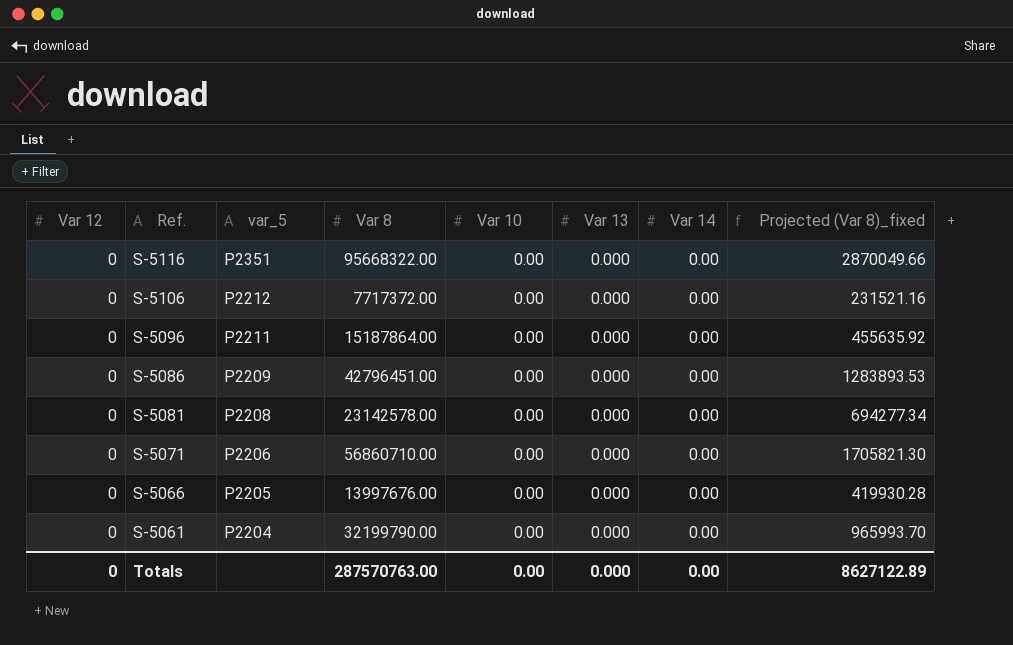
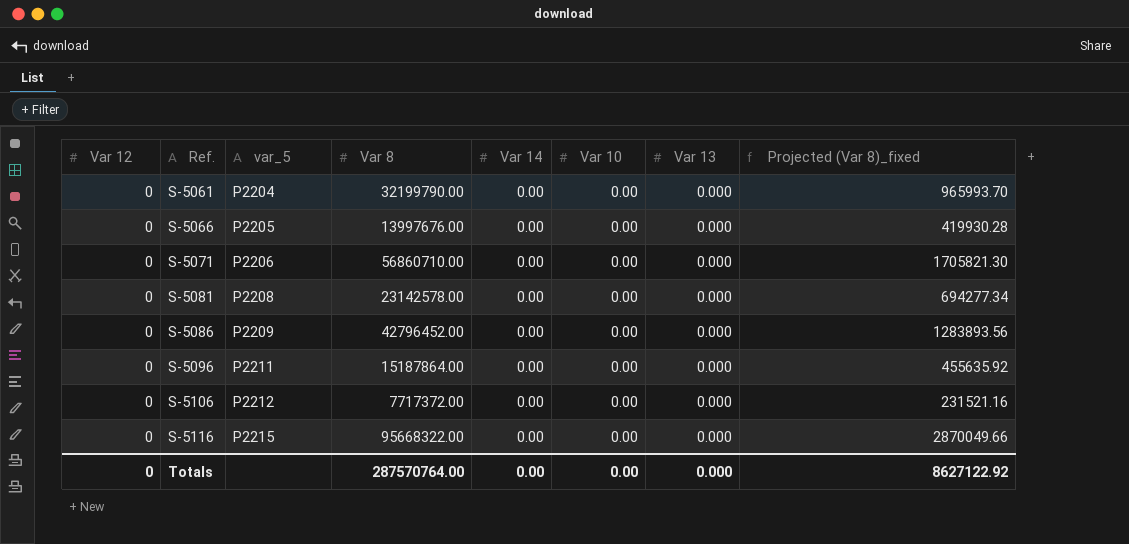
row order: Ref. descending -> Ref. ascending
column Var 14 | position: 7 -> 5
S-5086 | Var 8: 42796451.00 -> 42796452.00
S-5086 | Projected (Var 8)_fixed: 1283893.53 -> 1283893.56
S-5116 | var_5: P2351 -> P2215
Totals | Var 8: 287570763.00 -> 287570764.00
Totals | Projected (Var 8)_fixed: 8627122.89 -> 8627122.92

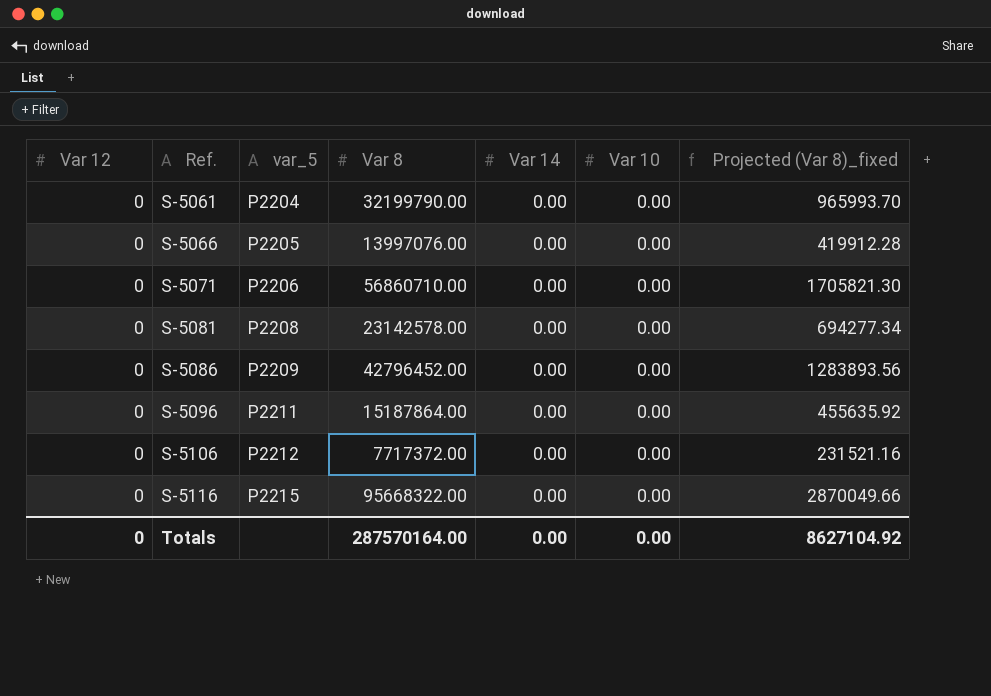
column Var 13 | position: 7 -> none
S-5066 | Var 8: 13997676.00 -> 13997076.00
S-5066 | Projected (Var 8)_fixed: 419930.28 -> 419912.28
Totals | Var 8: 287570764.00 -> 287570164.00
Totals | Projected (Var 8)_fixed: 8627122.92 -> 8627104.92

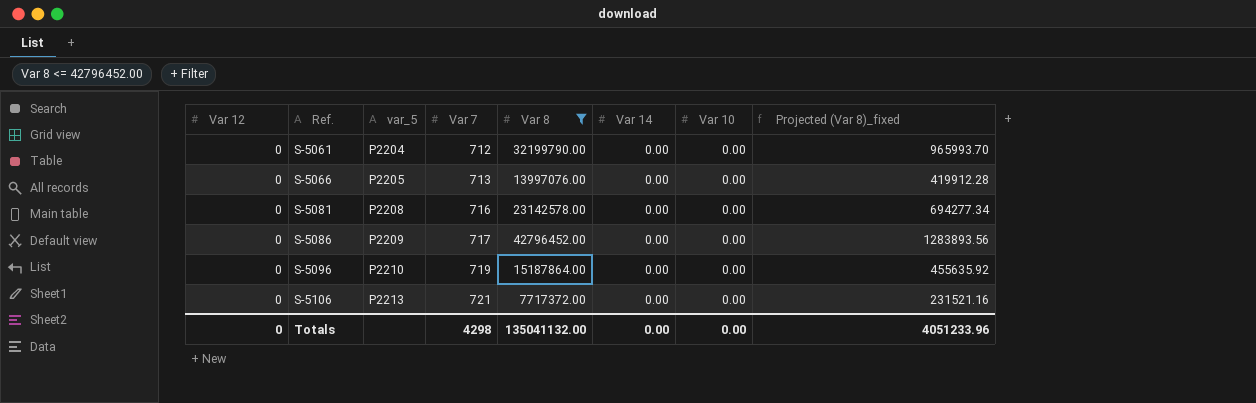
filter: none -> Var 8 <= 42796452.00
column Var 7 | position: none -> 4
S-5096 | var_5: P2211 -> P2210
S-5106 | var_5: P2212 -> P2213
Totals | Var 8: 287570164.00 -> 135041132.00
Totals | Projected (Var 8)_fixed: 8627104.92 -> 4051233.96

